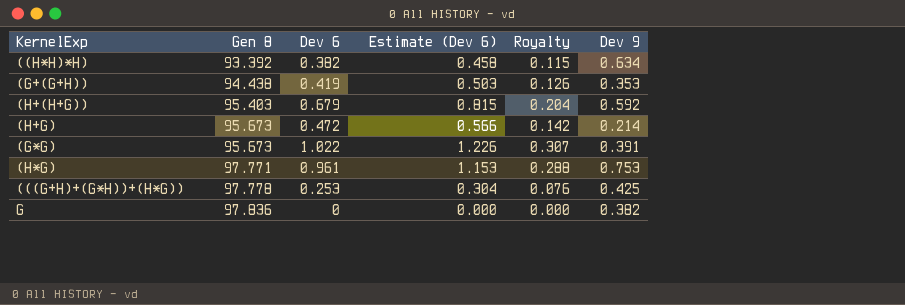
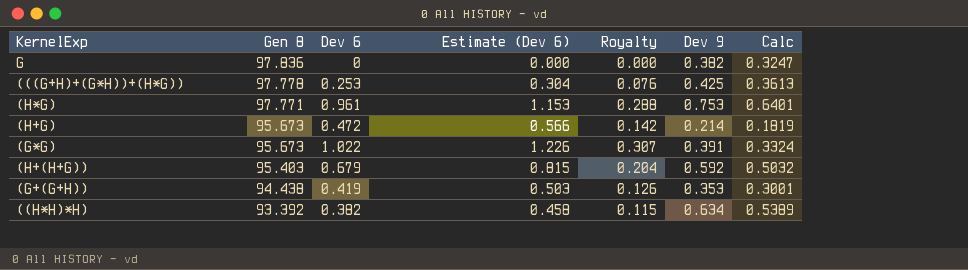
row order: Gen 8 ascending -> Gen 8 descending
column Calc | formula: none -> [Dev 9] * 0.85

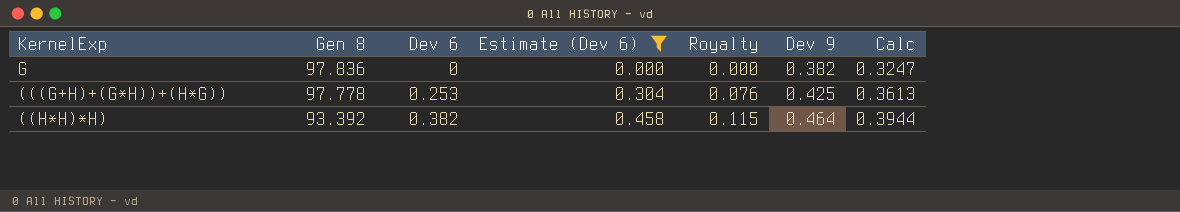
filter: none -> Estimate (Dev 6) <= 0.458
((H*H)*H) | Dev 9: 0.634 -> 0.464
((H*H)*H) | Calc: 0.5389 -> 0.3944

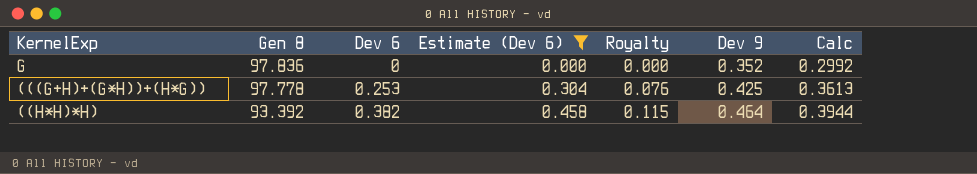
G | Dev 9: 0.382 -> 0.352
G | Calc: 0.3247 -> 0.2992

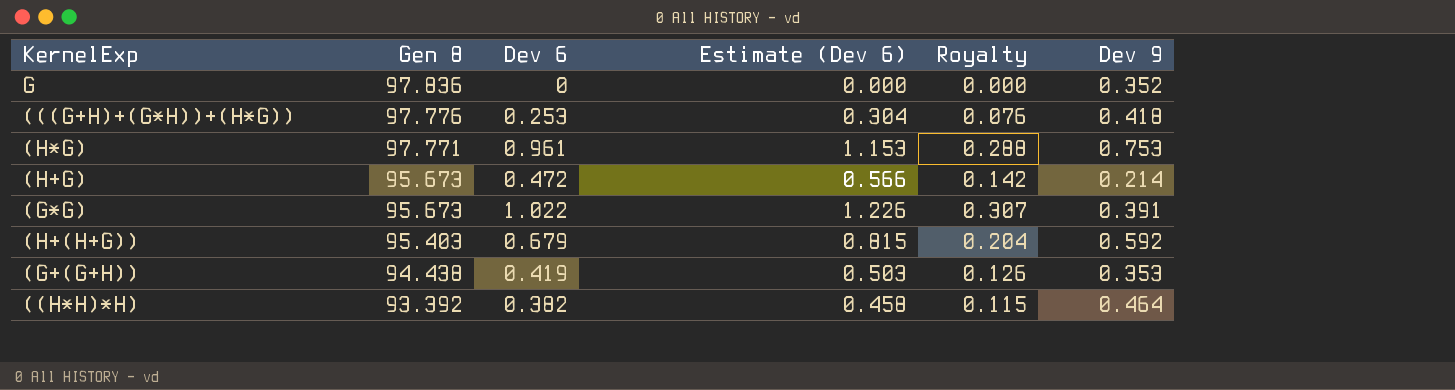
filter: Estimate (Dev 6) <= 0.458 -> none
column Calc | formula: [Dev 9] * 0.85 -> none
(((G+H)+(G*H))+(H*G)) | Gen 8: 97.778 -> 97.776
(((G+H)+(G*H))+(H*G)) | Dev 9: 0.425 -> 0.418

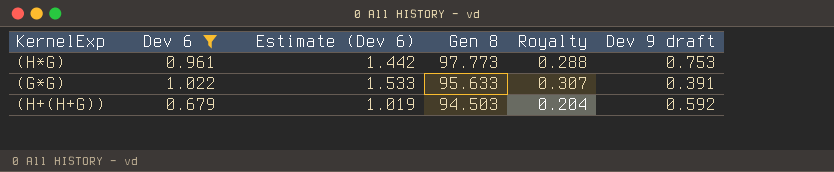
filter: none -> Dev 6 >= 0.679
column Estimate (Dev 6) | formula: [Dev 6] * 1.2 -> [Dev 6] * 1.5
column Gen 8 | position: 2 -> 4
column name: Dev 9 -> Dev 9 draft
(H*G) | Gen 8: 97.771 -> 97.773
(G*G) | Gen 8: 95.673 -> 95.633
(H+(H+G)) | Gen 8: 95.403 -> 94.503

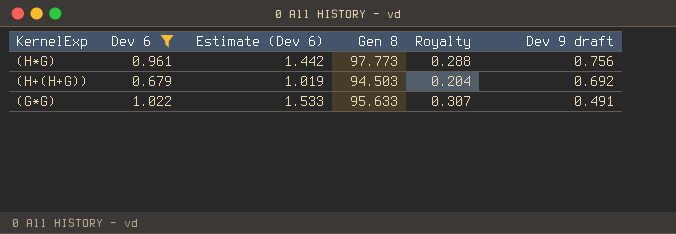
row order: Gen 8 descending -> Dev 9 draft descending
(H*G) | Dev 9 draft: 0.753 -> 0.756
(H+(H+G)) | Dev 9 draft: 0.592 -> 0.692
(G*G) | Dev 9 draft: 0.391 -> 0.491

